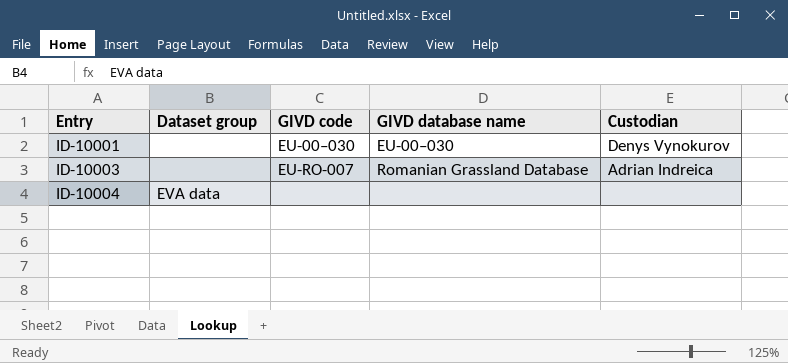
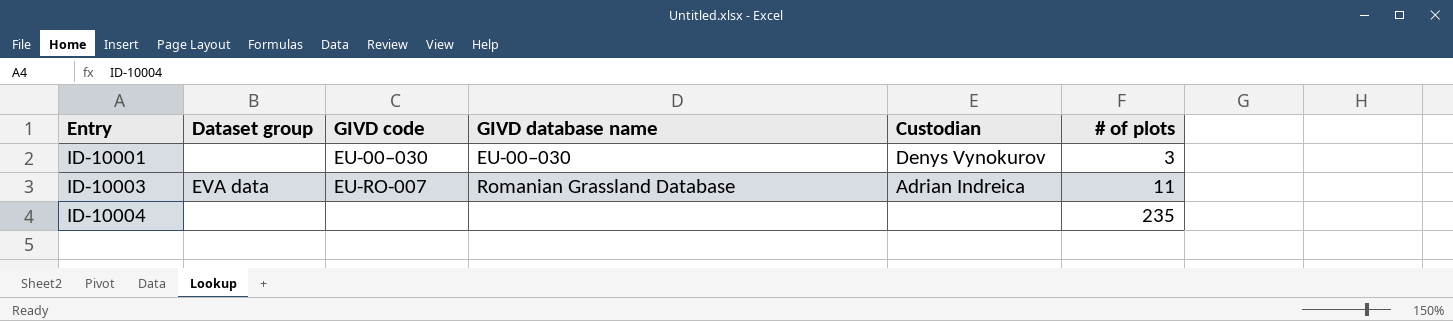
column # of plots | position: none -> 6
ID-10003 | Dataset group: none -> EVA data
ID-10004 | Dataset group: EVA data -> none

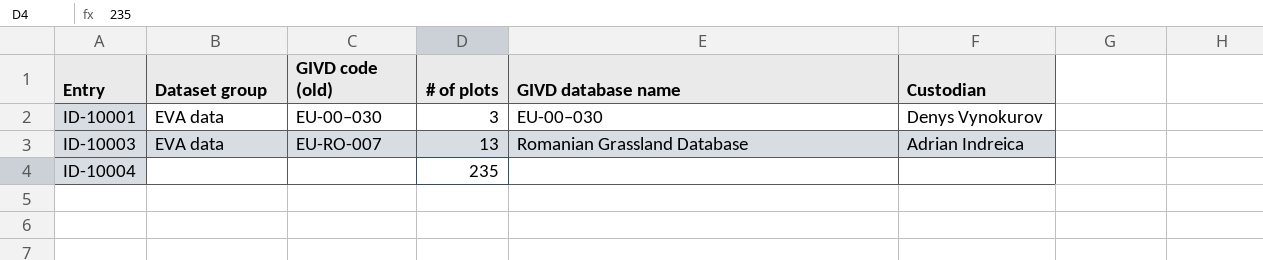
column name: GIVD code -> GIVD code (old)
column # of plots | position: 6 -> 4
ID-10001 | Dataset group: none -> EVA data
ID-10003 | # of plots: 11 -> 13

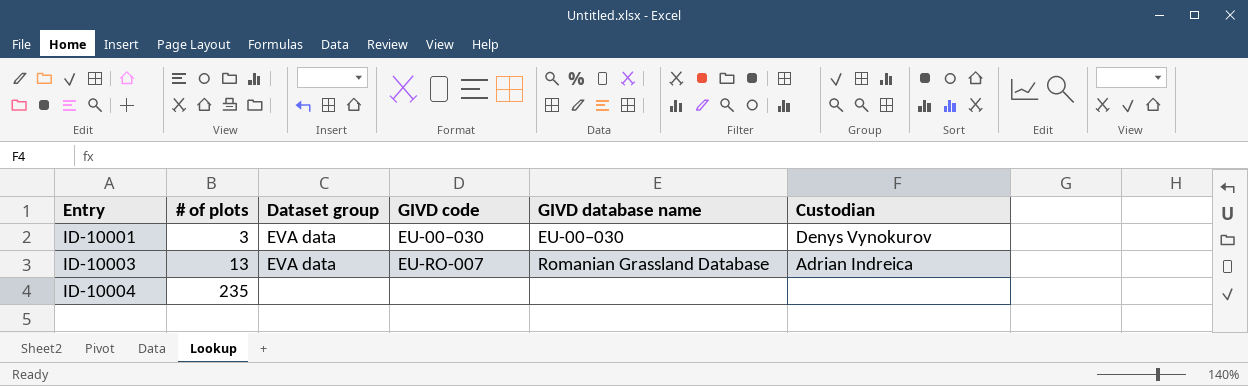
column # of plots | position: 4 -> 2
column name: GIVD code (old) -> GIVD code

